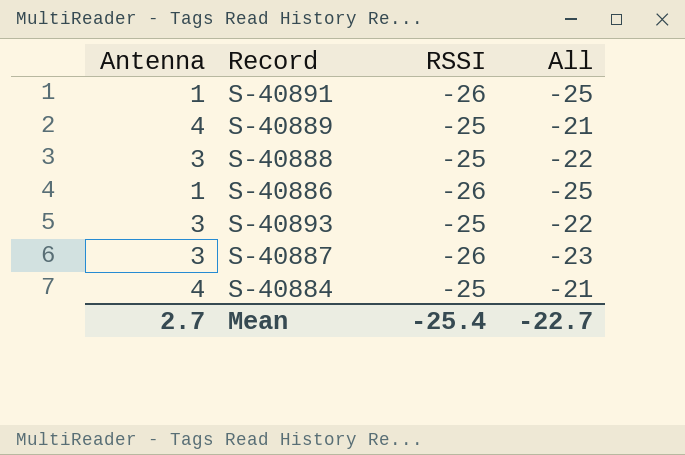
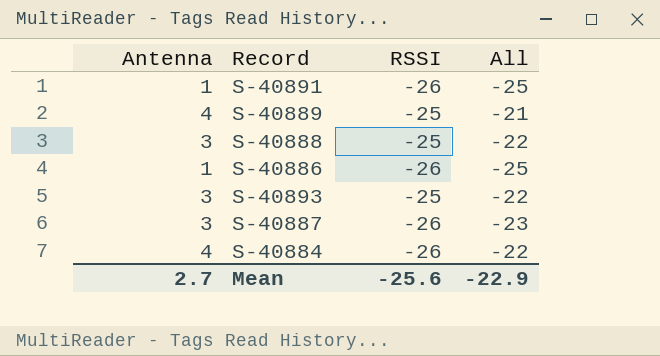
S-40884 | RSSI: -25 -> -26
S-40884 | All: -21 -> -22
Mean | RSSI: -25.4 -> -25.6
Mean | All: -22.7 -> -22.9

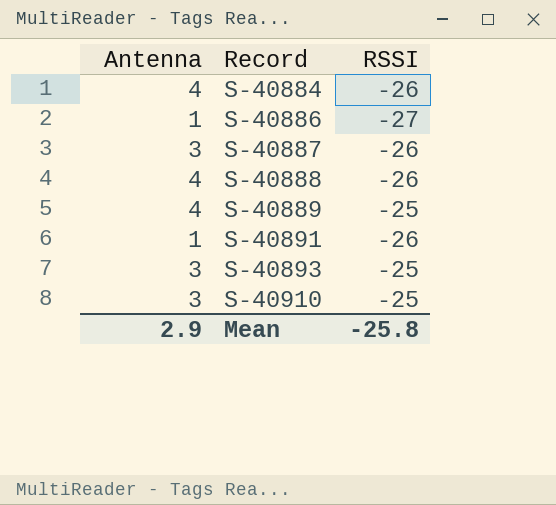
row order: none -> Record ascending
column All | formula: [Antenna] + [RSSI] -> none
S-40886 | RSSI: -26 -> -27
S-40888 | Antenna: 3 -> 4
S-40888 | RSSI: -25 -> -26
row S-40910: none -> 3 | -25
Mean | Antenna: 2.7 -> 2.9
Mean | RSSI: -25.6 -> -25.8

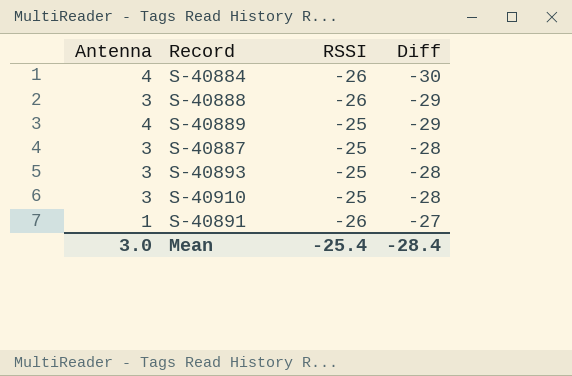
row order: Record ascending -> Diff ascending
column Diff | formula: none -> [RSSI] - [Antenna]
row S-40886: 1 | -27 -> none
S-40888 | Antenna: 4 -> 3
S-40887 | RSSI: -26 -> -25
Mean | Antenna: 2.9 -> 3.0
Mean | RSSI: -25.8 -> -25.4

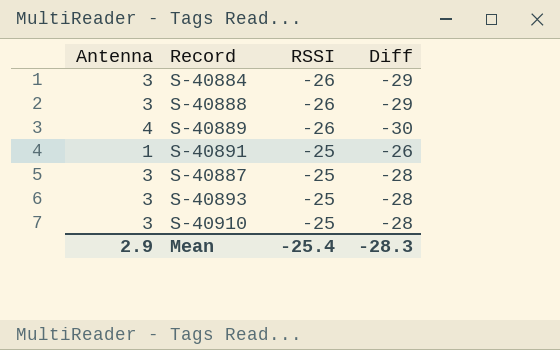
row order: Diff ascending -> RSSI ascending
S-40884 | Antenna: 4 -> 3
S-40884 | Diff: -30 -> -29
S-40889 | RSSI: -25 -> -26
S-40889 | Diff: -29 -> -30
S-40891 | RSSI: -26 -> -25
S-40891 | Diff: -27 -> -26
Mean | Antenna: 3.0 -> 2.9
Mean | Diff: -28.4 -> -28.3

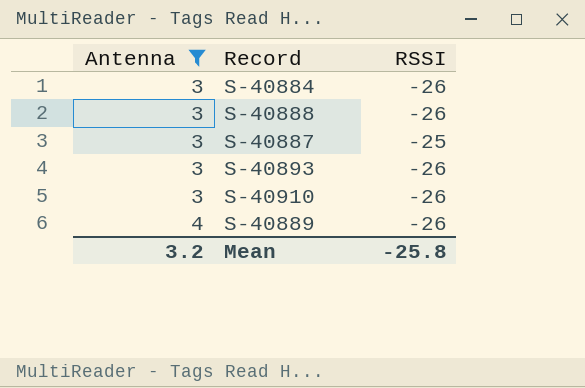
filter: none -> Antenna != 1
row order: RSSI ascending -> Antenna ascending
column Diff | formula: [RSSI] - [Antenna] -> none
S-40893 | RSSI: -25 -> -26
S-40910 | RSSI: -25 -> -26
Mean | Antenna: 2.9 -> 3.2
Mean | RSSI: -25.4 -> -25.8

